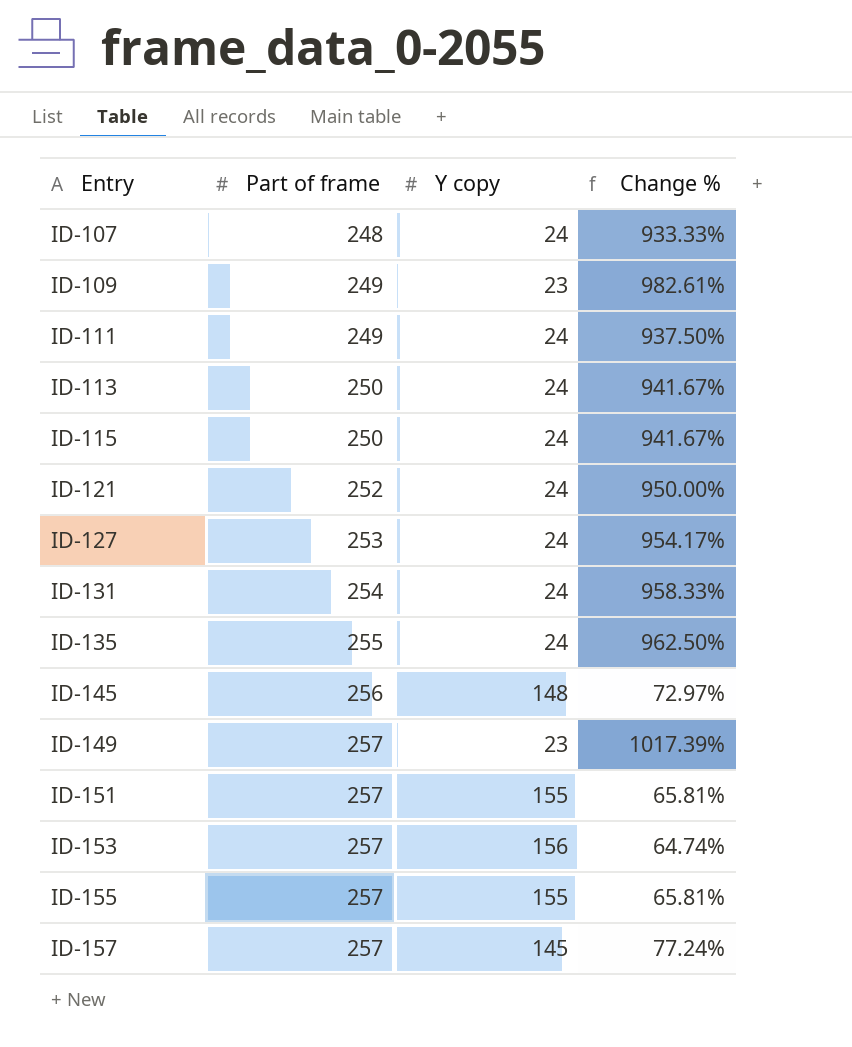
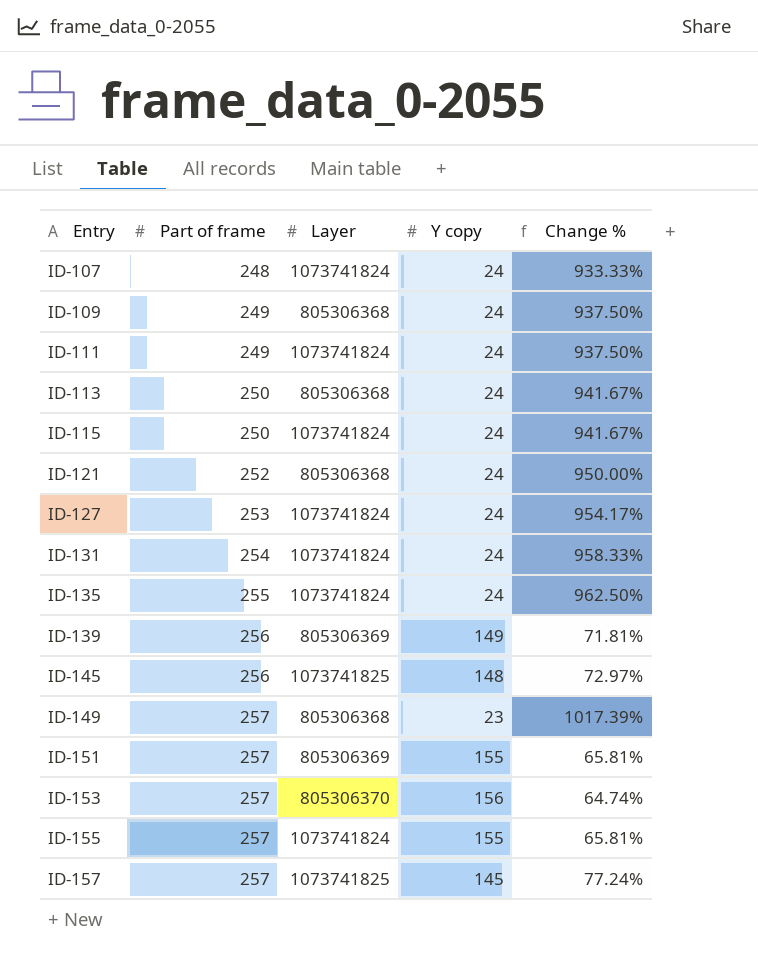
column Layer | position: none -> 3
ID-109 | Y copy: 23 -> 24
ID-109 | Change %: 982.61% -> 937.50%
row ID-139: none -> 256 | 805306369 | 149 | 71.81%

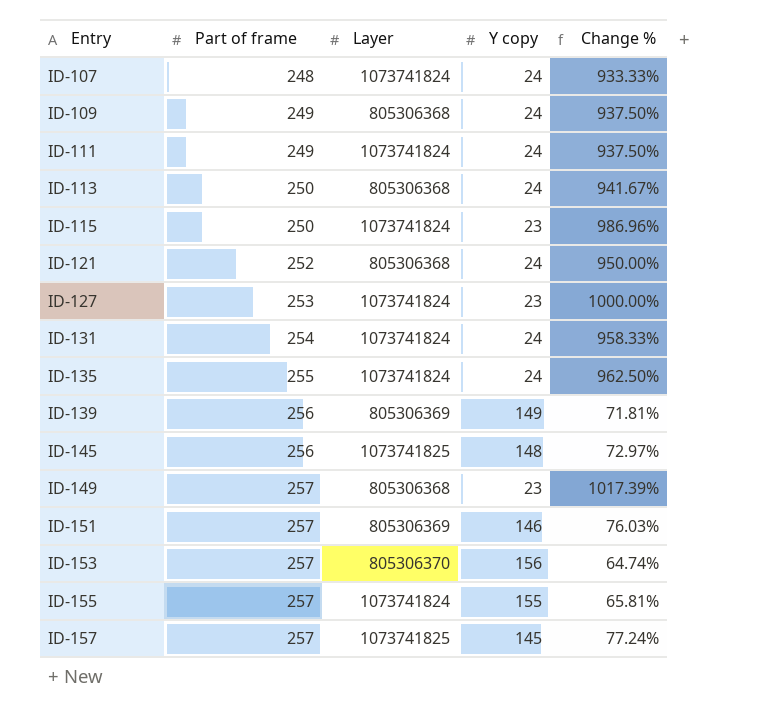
ID-115 | Y copy: 24 -> 23
ID-115 | Change %: 941.67% -> 986.96%
ID-127 | Y copy: 24 -> 23
ID-127 | Change %: 954.17% -> 1000.00%
ID-151 | Y copy: 155 -> 146
ID-151 | Change %: 65.81% -> 76.03%

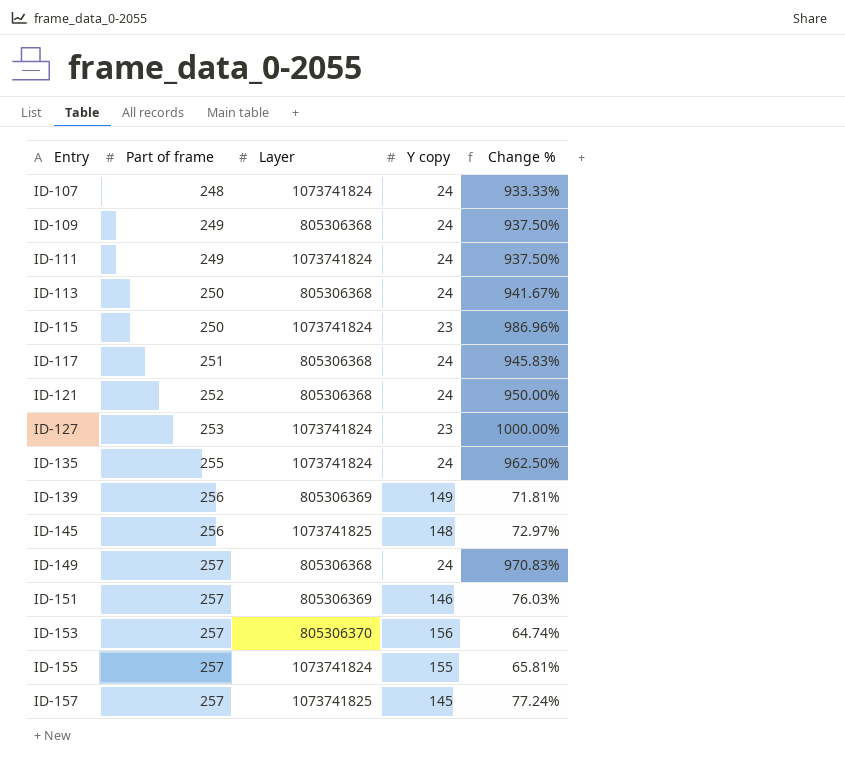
row ID-131: 254 | 1073741824 | 24 | 958.33% -> none
row ID-117: none -> 251 | 805306368 | 24 | 945.83%
ID-149 | Y copy: 23 -> 24
ID-149 | Change %: 1017.39% -> 970.83%

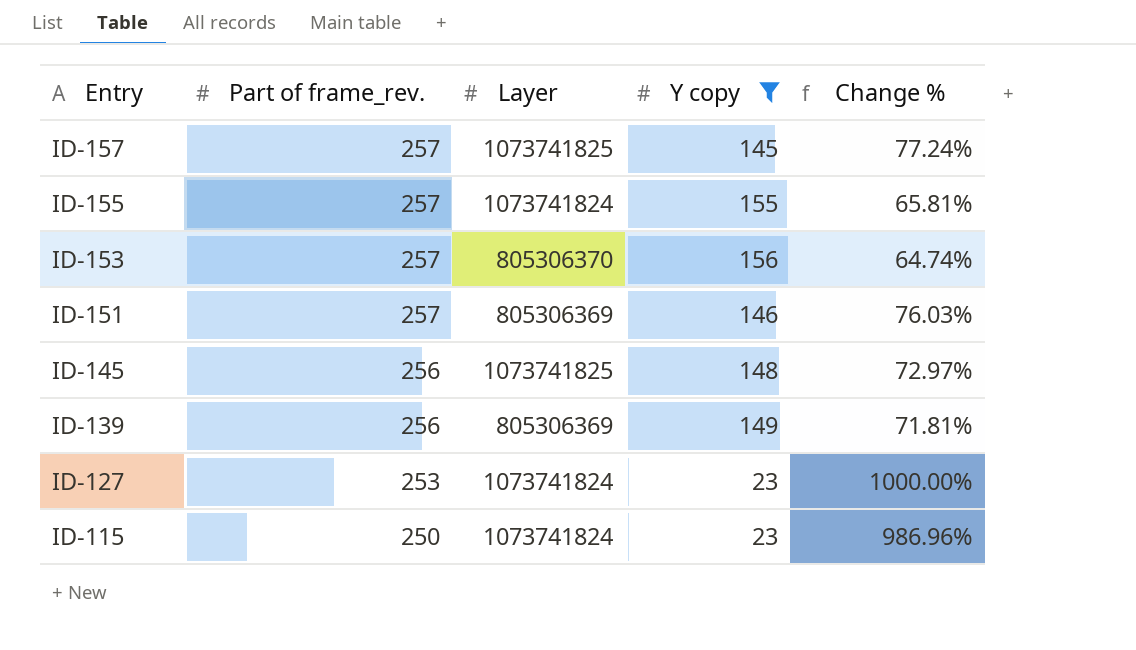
filter: none -> Y copy != 24
row order: Entry ascending -> Entry descending
column name: Part of frame -> Part of frame_rev.

